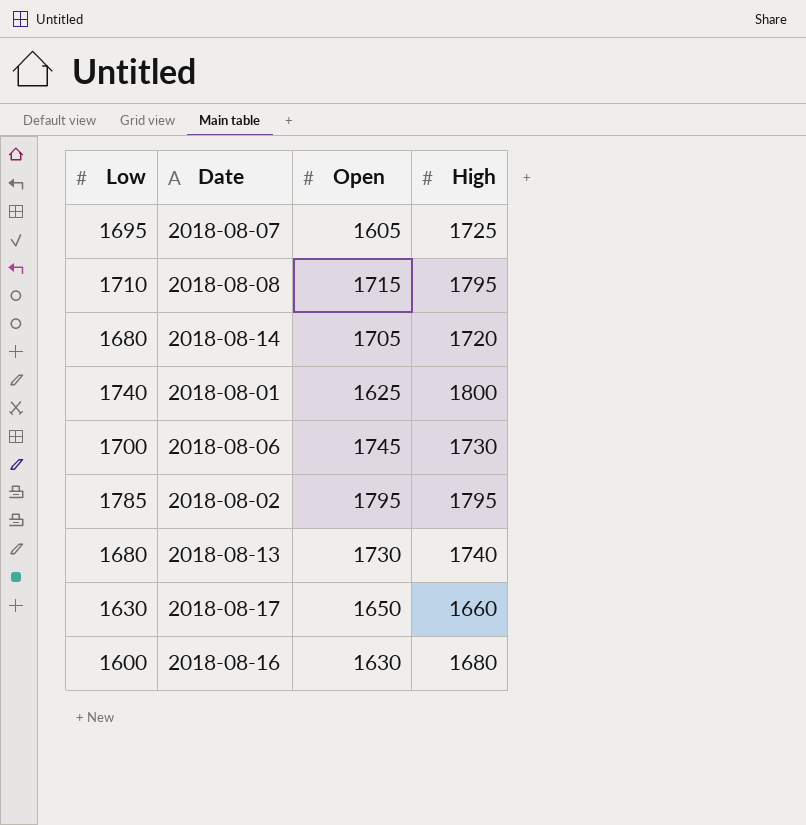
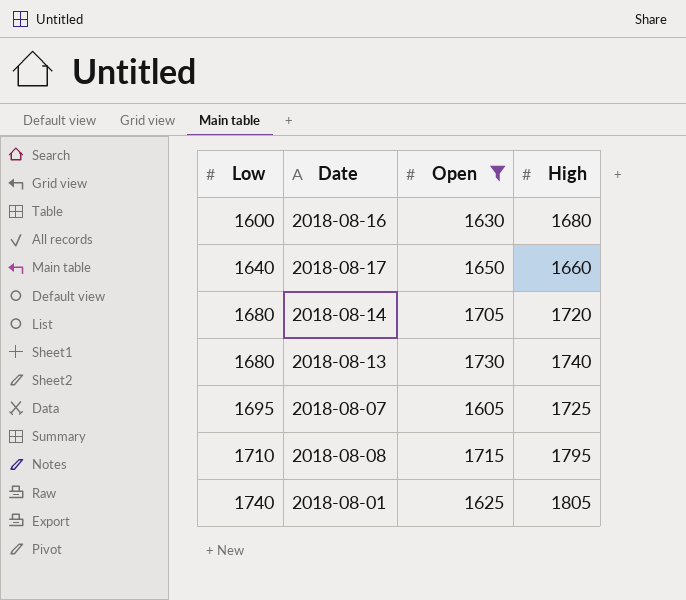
filter: none -> Open <= 1730
row order: none -> Low ascending
2018-08-17 | Low: 1630 -> 1640
2018-08-01 | High: 1800 -> 1805

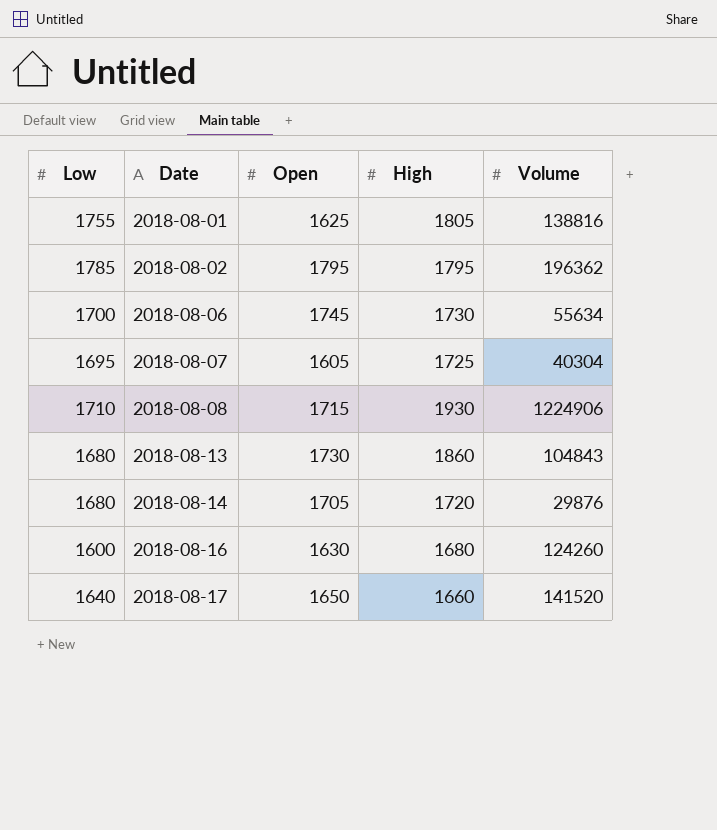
filter: Open <= 1730 -> none
row order: Low ascending -> Date ascending
column Volume | position: none -> 5
2018-08-01 | Low: 1740 -> 1755
2018-08-08 | High: 1795 -> 1930
2018-08-13 | High: 1740 -> 1860

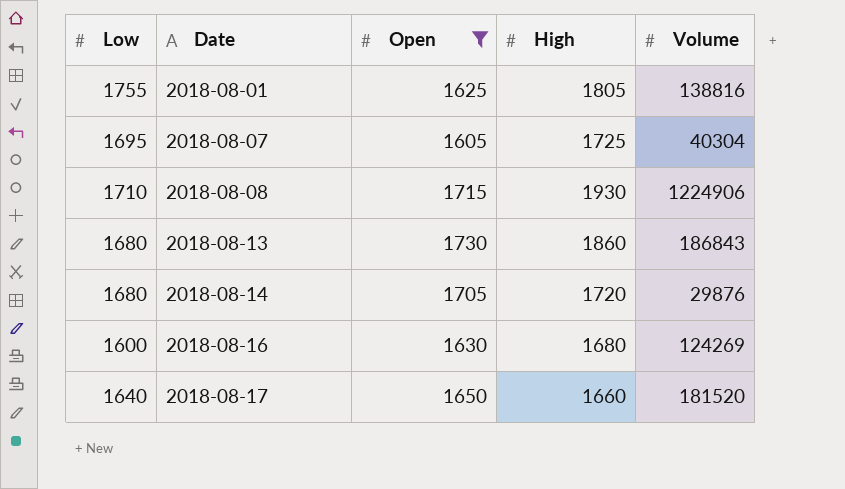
filter: none -> Open <= 1730
2018-08-13 | Volume: 104843 -> 186843
2018-08-16 | Volume: 124260 -> 124269
2018-08-17 | Volume: 141520 -> 181520

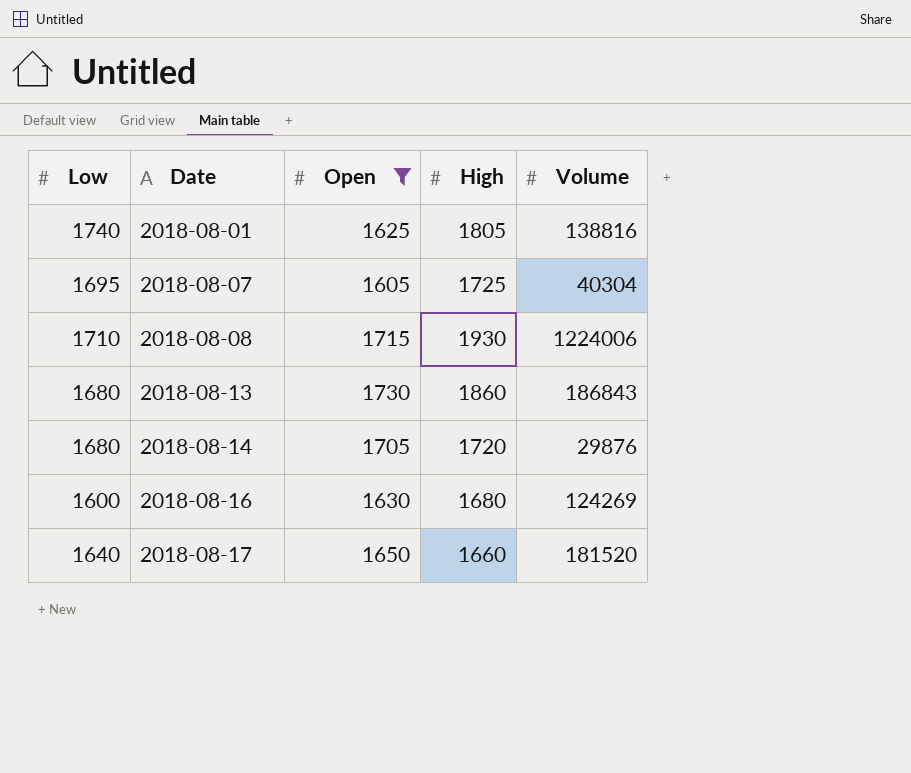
2018-08-01 | Low: 1755 -> 1740
2018-08-08 | Volume: 1224906 -> 1224006

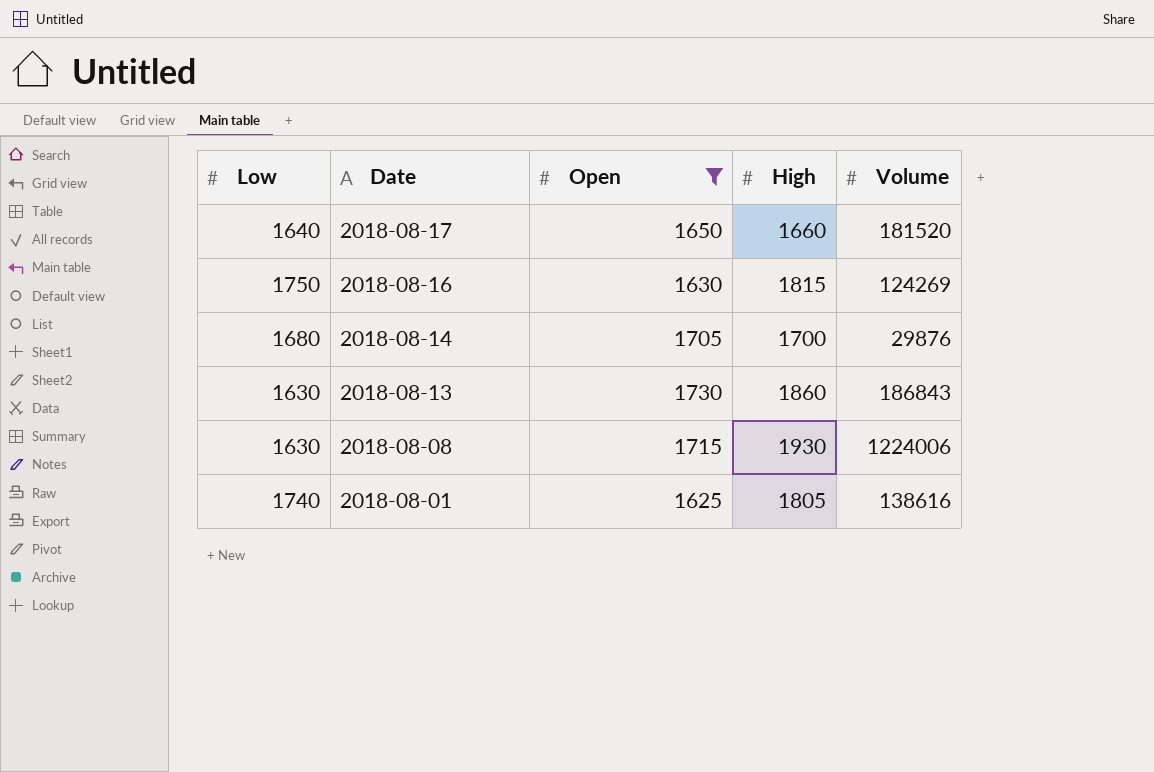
row order: Date ascending -> Date descending
row 2018-08-07: 1695 | 1605 | 1725 | 40304 -> none
2018-08-16 | Low: 1600 -> 1750
2018-08-16 | High: 1680 -> 1815
2018-08-14 | High: 1720 -> 1700
2018-08-13 | Low: 1680 -> 1630
2018-08-08 | Low: 1710 -> 1630
2018-08-01 | Volume: 138816 -> 138616

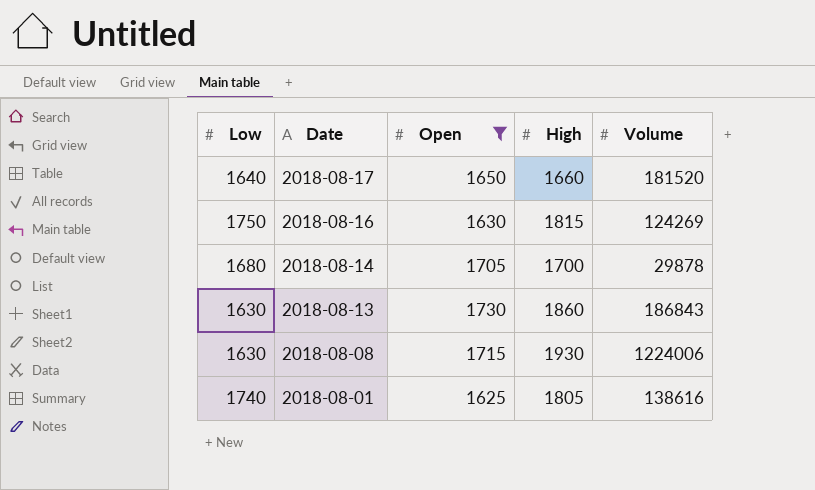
2018-08-14 | Volume: 29876 -> 29878

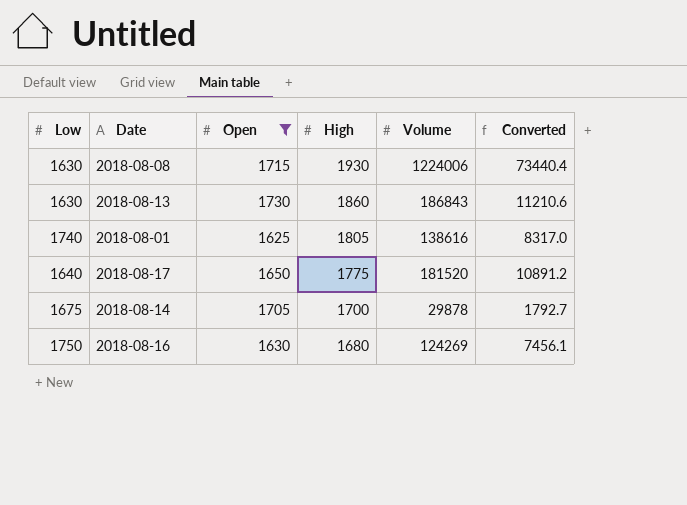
row order: Date descending -> High descending
column Converted | formula: none -> [Volume] * 0.06
2018-08-17 | High: 1660 -> 1775
2018-08-14 | Low: 1680 -> 1675
2018-08-16 | High: 1815 -> 1680

